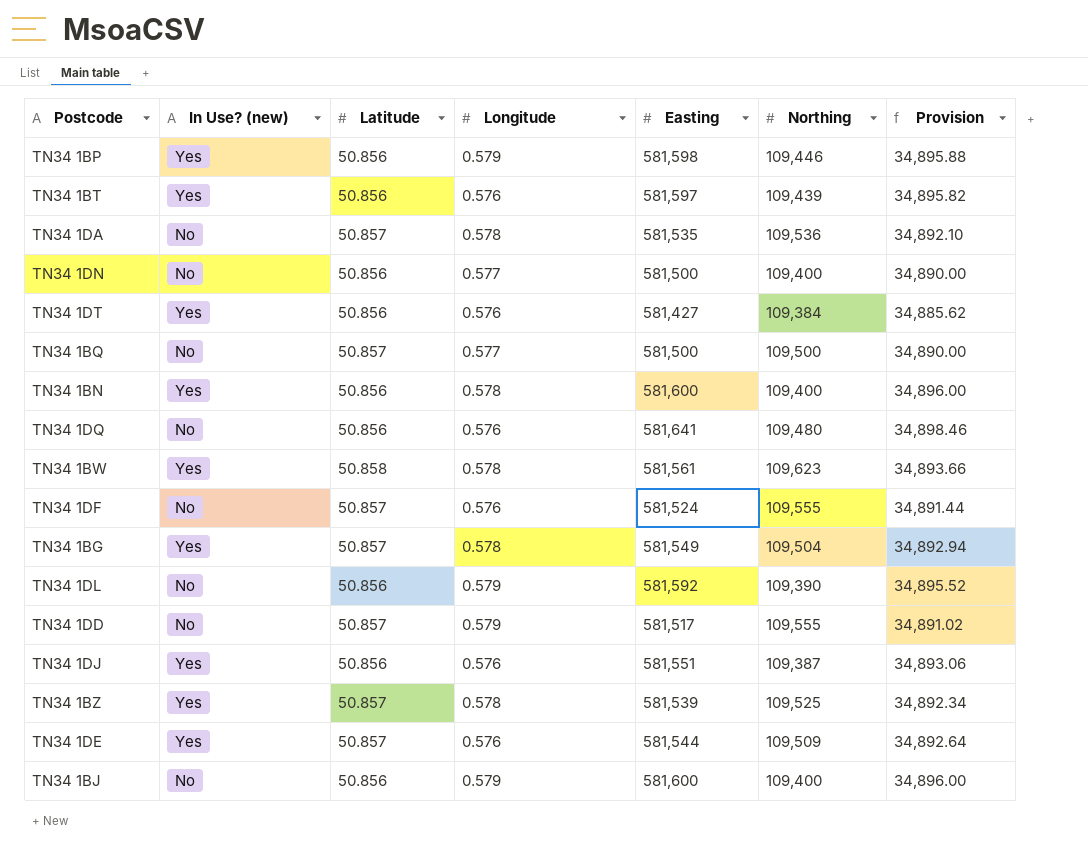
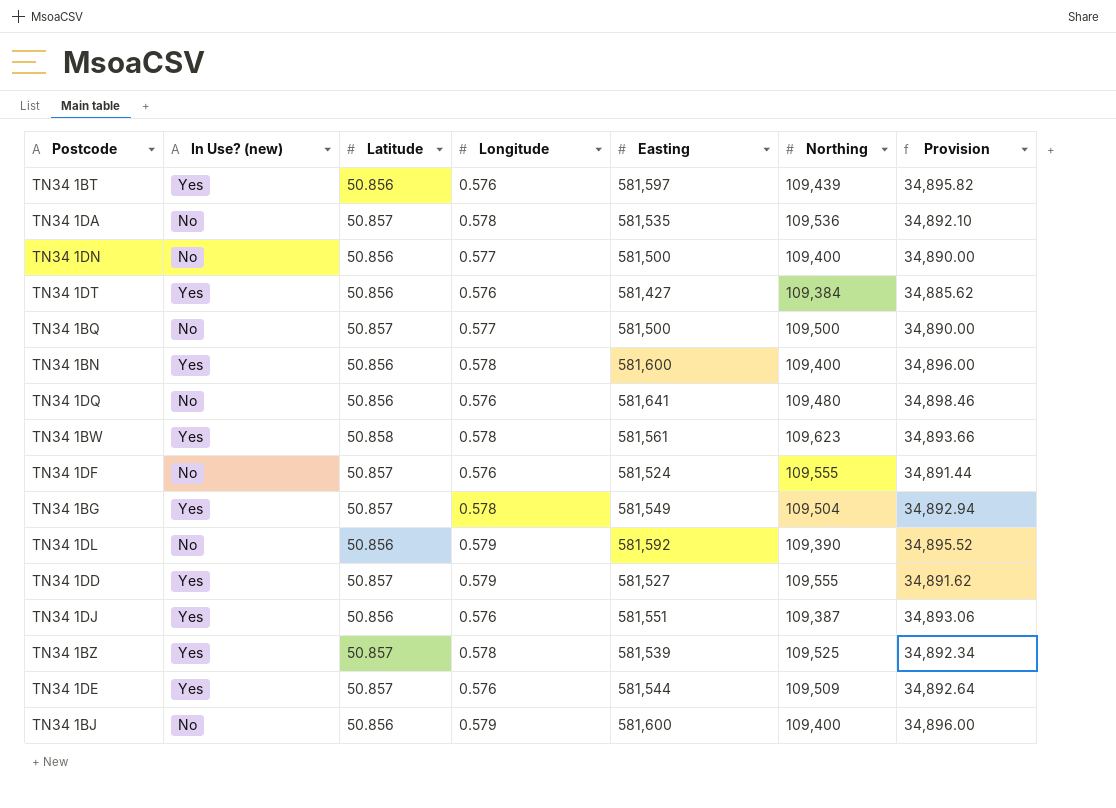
row TN34 1BP: Yes | 50.856 | 0.579 | 581,598 | 109,446 | 34,895.88 -> none
TN34 1DD | In Use? (new): No -> Yes
TN34 1DD | Easting: 581,517 -> 581,527
TN34 1DD | Provision: 34,891.02 -> 34,891.62

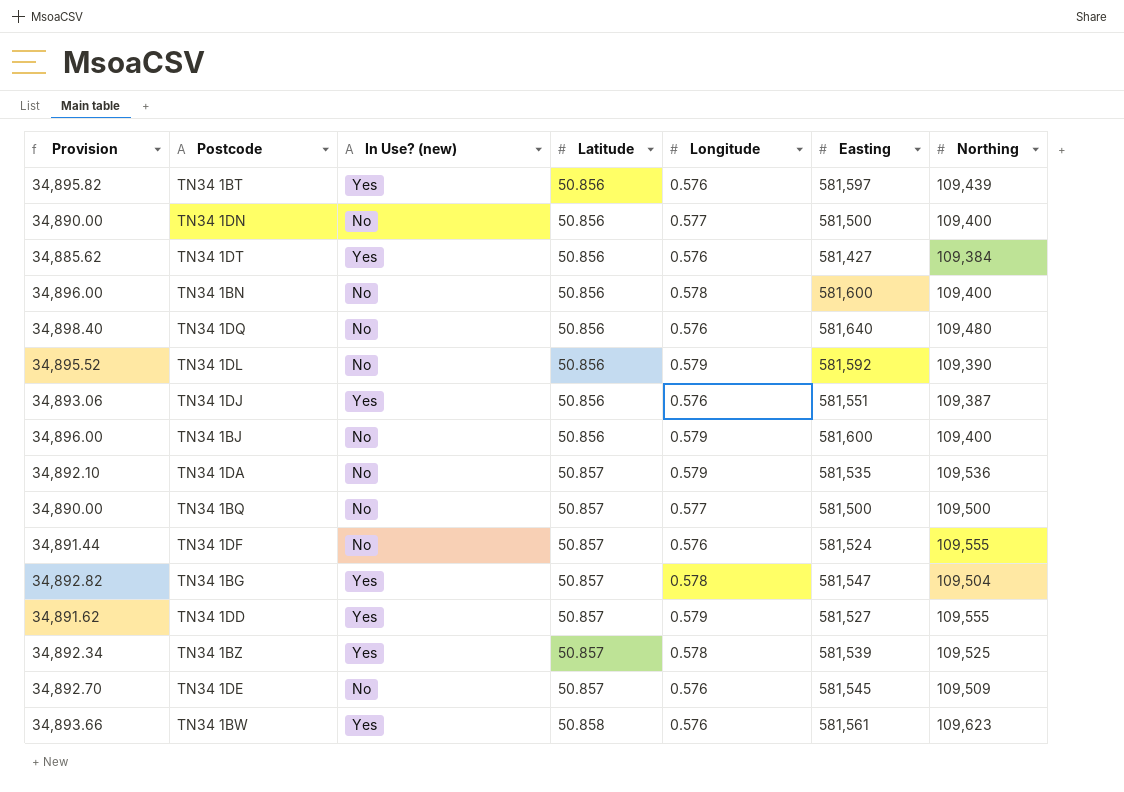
row order: none -> Latitude ascending
column Provision | position: 7 -> 1
TN34 1BN | In Use? (new): Yes -> No
TN34 1DQ | Provision: 34,898.46 -> 34,898.40
TN34 1DQ | Easting: 581,641 -> 581,640
TN34 1DA | Longitude: 0.578 -> 0.579
TN34 1BG | Provision: 34,892.94 -> 34,892.82
TN34 1BG | Easting: 581,549 -> 581,547
TN34 1DE | Provision: 34,892.64 -> 34,892.70
TN34 1DE | In Use? (new): Yes -> No
TN34 1DE | Easting: 581,544 -> 581,545
TN34 1BW | Longitude: 0.578 -> 0.576

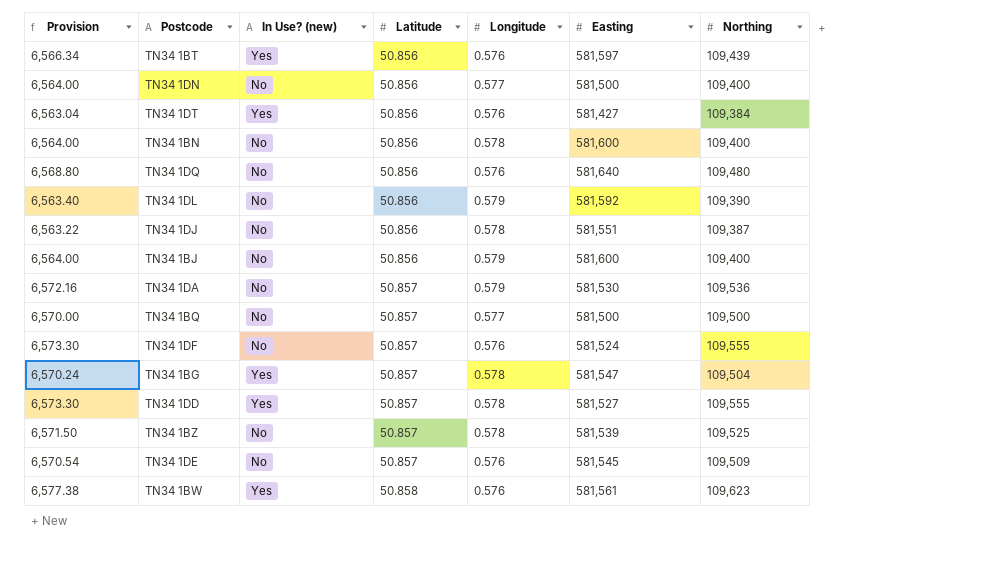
column Provision | formula: [Easting] * 0.06 -> [Northing] * 0.06
TN34 1DJ | In Use? (new): Yes -> No
TN34 1DJ | Longitude: 0.576 -> 0.578
TN34 1DA | Easting: 581,535 -> 581,530
TN34 1DD | Longitude: 0.579 -> 0.578
TN34 1BZ | In Use? (new): Yes -> No

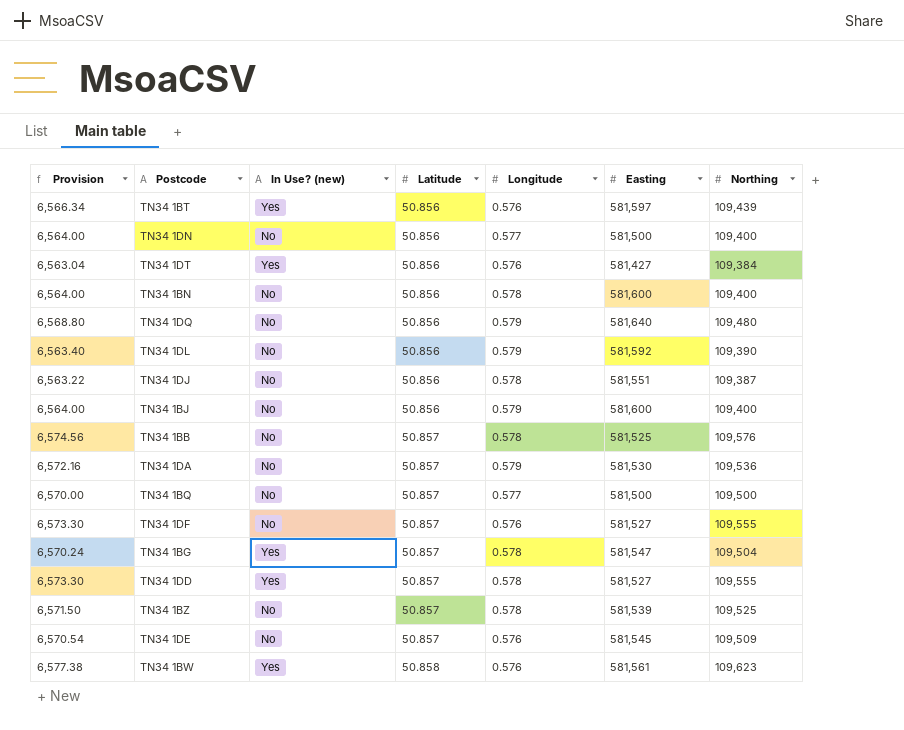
TN34 1DQ | Longitude: 0.576 -> 0.579
row TN34 1BB: none -> 6,574.56 | No | 50.857 | 0.578 | 581,525 | 109,576
TN34 1DF | Easting: 581,524 -> 581,527

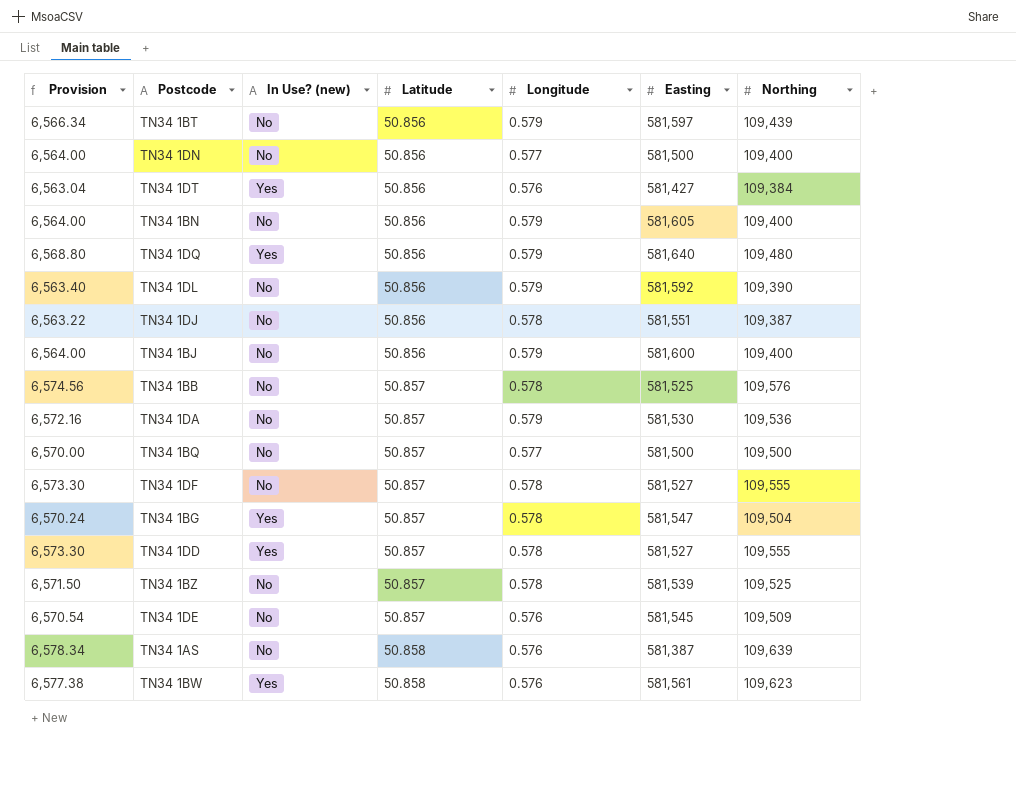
TN34 1BT | In Use? (new): Yes -> No
TN34 1BT | Longitude: 0.576 -> 0.579
TN34 1BN | Longitude: 0.578 -> 0.579
TN34 1BN | Easting: 581,600 -> 581,605
TN34 1DQ | In Use? (new): No -> Yes
TN34 1DF | Longitude: 0.576 -> 0.578
row TN34 1AS: none -> 6,578.34 | No | 50.858 | 0.576 | 581,387 | 109,639

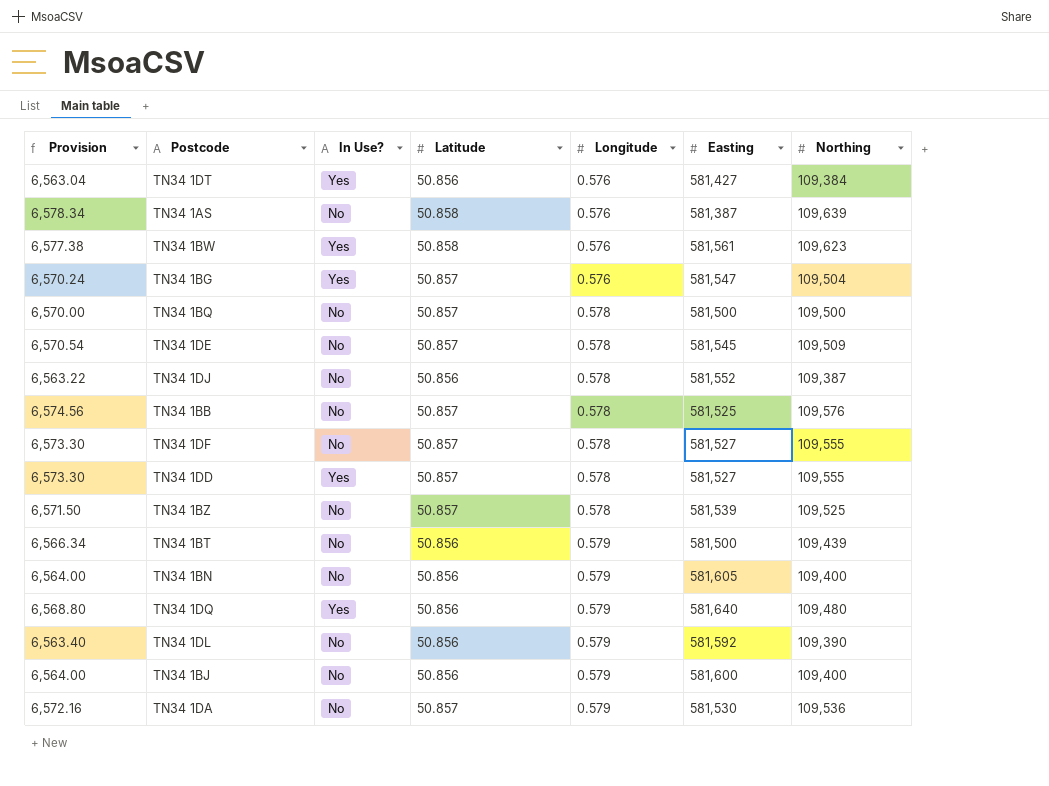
row order: Latitude ascending -> Longitude ascending
column name: In Use? (new) -> In Use?
row TN34 1DN: 6,564.00 | No | 50.856 | 0.577 | 581,500 | 109,400 -> none
TN34 1BG | Longitude: 0.578 -> 0.576
TN34 1BQ | Longitude: 0.577 -> 0.578
TN34 1DE | Longitude: 0.576 -> 0.578
TN34 1DJ | Easting: 581,551 -> 581,552
TN34 1BT | Easting: 581,597 -> 581,500

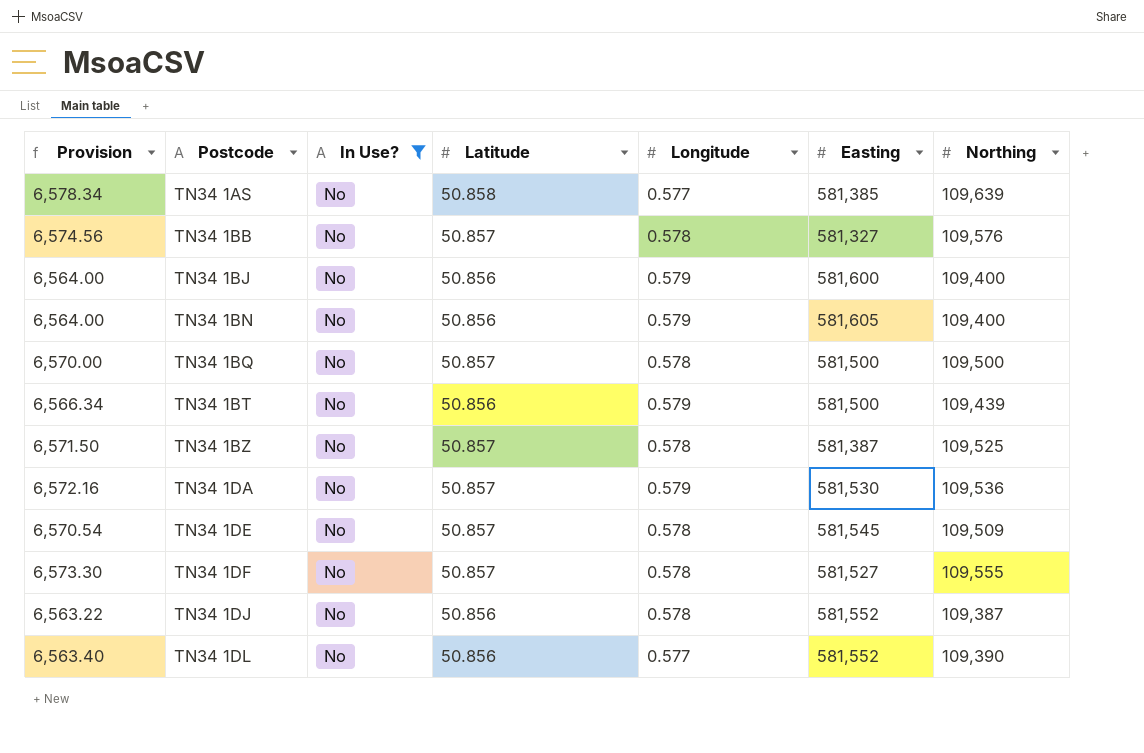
filter: none -> In Use? = No
row order: Longitude ascending -> Postcode ascending
TN34 1AS | Longitude: 0.576 -> 0.577
TN34 1AS | Easting: 581,387 -> 581,385
TN34 1BB | Easting: 581,525 -> 581,327
TN34 1BZ | Easting: 581,539 -> 581,387
TN34 1DL | Longitude: 0.579 -> 0.577
TN34 1DL | Easting: 581,592 -> 581,552

